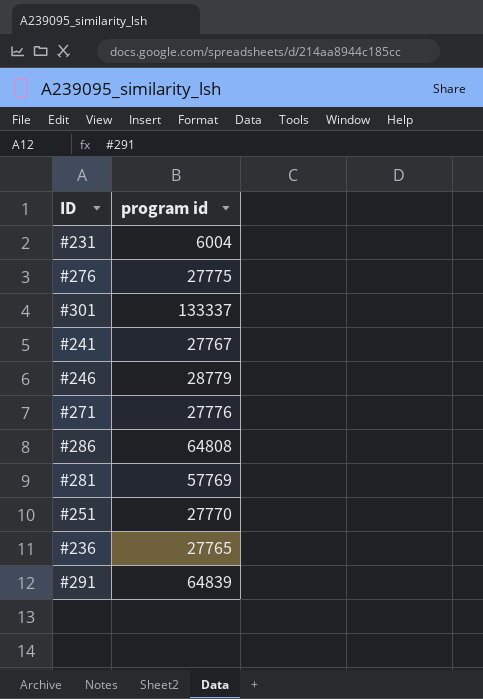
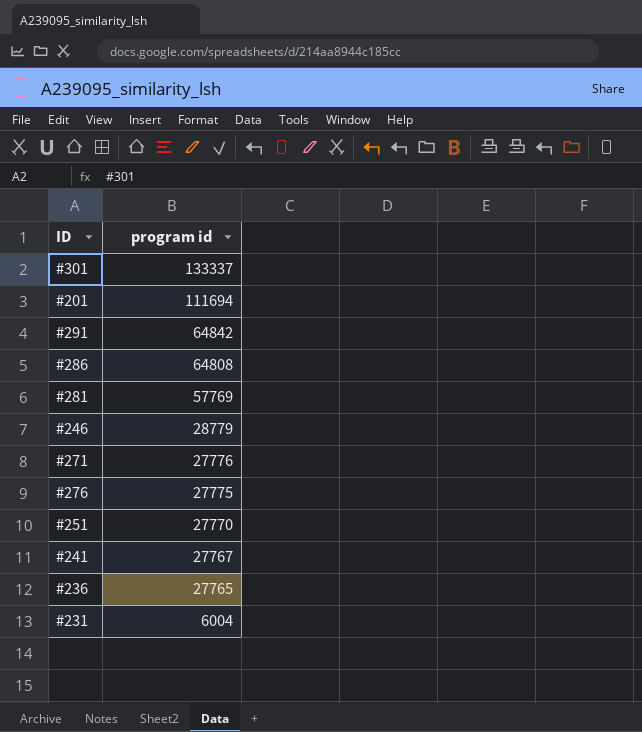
row order: none -> program id descending
row #201: none -> 111694
#291 | program id: 64839 -> 64842

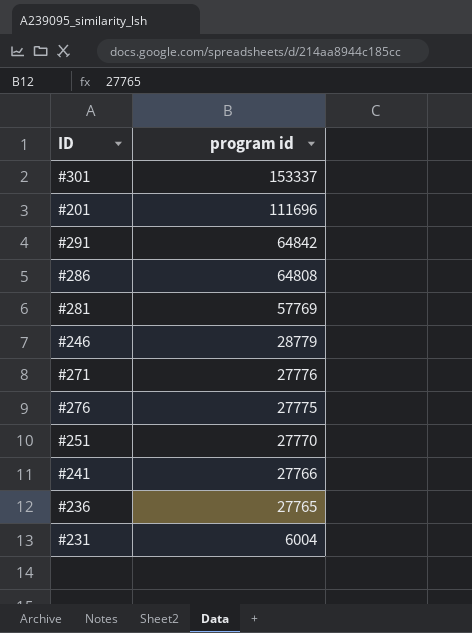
#301 | program id: 133337 -> 153337
#201 | program id: 111694 -> 111696
#241 | program id: 27767 -> 27766

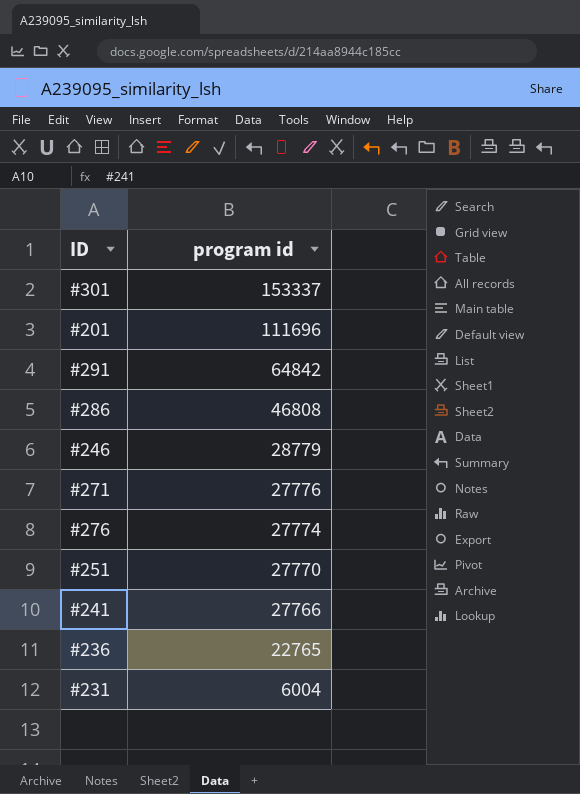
row #281: 57769 -> none
#286 | program id: 64808 -> 46808
#276 | program id: 27775 -> 27774
#236 | program id: 27765 -> 22765

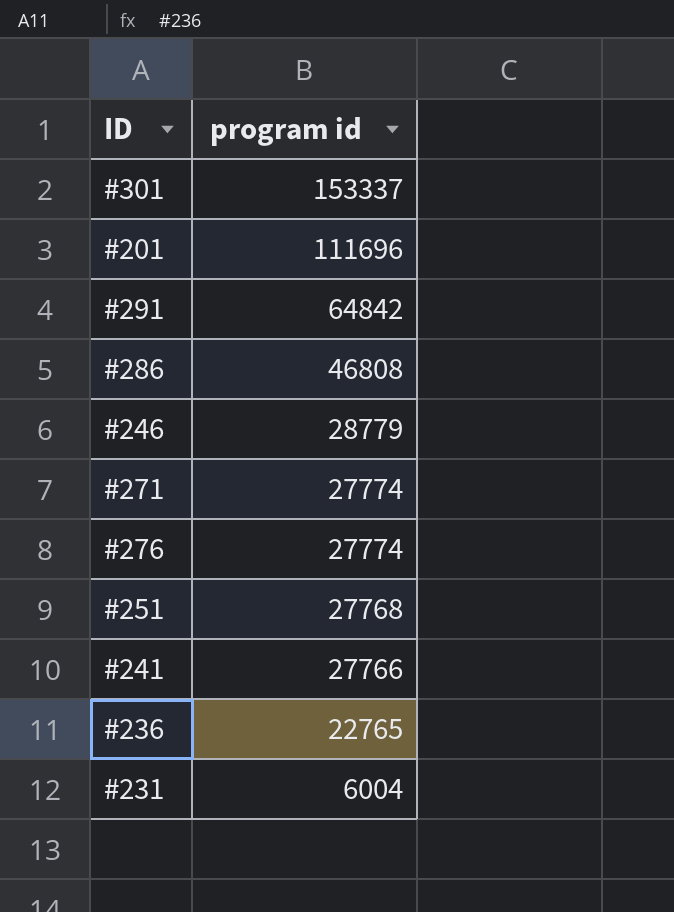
#271 | program id: 27776 -> 27774
#251 | program id: 27770 -> 27768

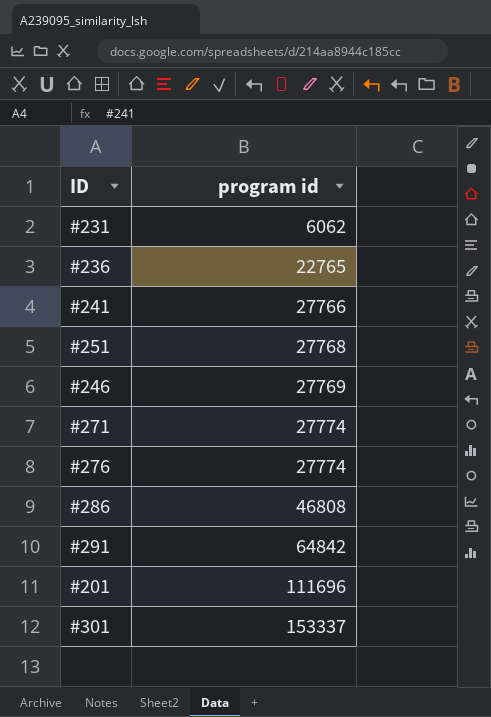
row order: program id descending -> program id ascending
#231 | program id: 6004 -> 6062
#246 | program id: 28779 -> 27769

